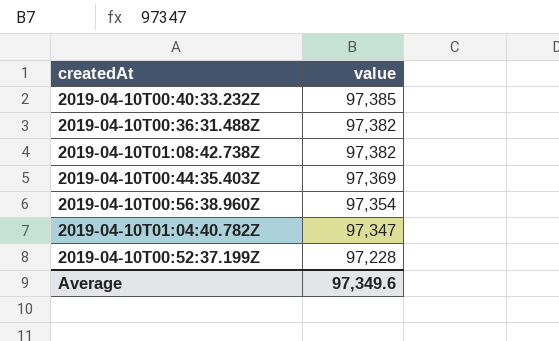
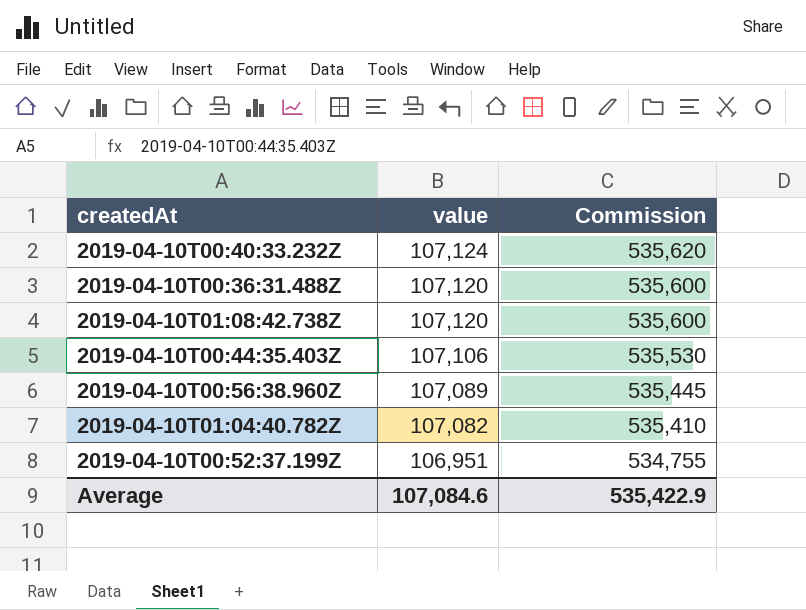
column Commission | formula: none -> [value] * 5
2019-04-10T00:40:33.232Z | value: 97,385 -> 107,124
2019-04-10T00:36:31.488Z | value: 97,382 -> 107,120
2019-04-10T01:08:42.738Z | value: 97,382 -> 107,120
2019-04-10T00:44:35.403Z | value: 97,369 -> 107,106
2019-04-10T00:56:38.960Z | value: 97,354 -> 107,089
2019-04-10T01:04:40.782Z | value: 97,347 -> 107,082
2019-04-10T00:52:37.199Z | value: 97,228 -> 106,951
Average | value: 97,349.6 -> 107,084.6

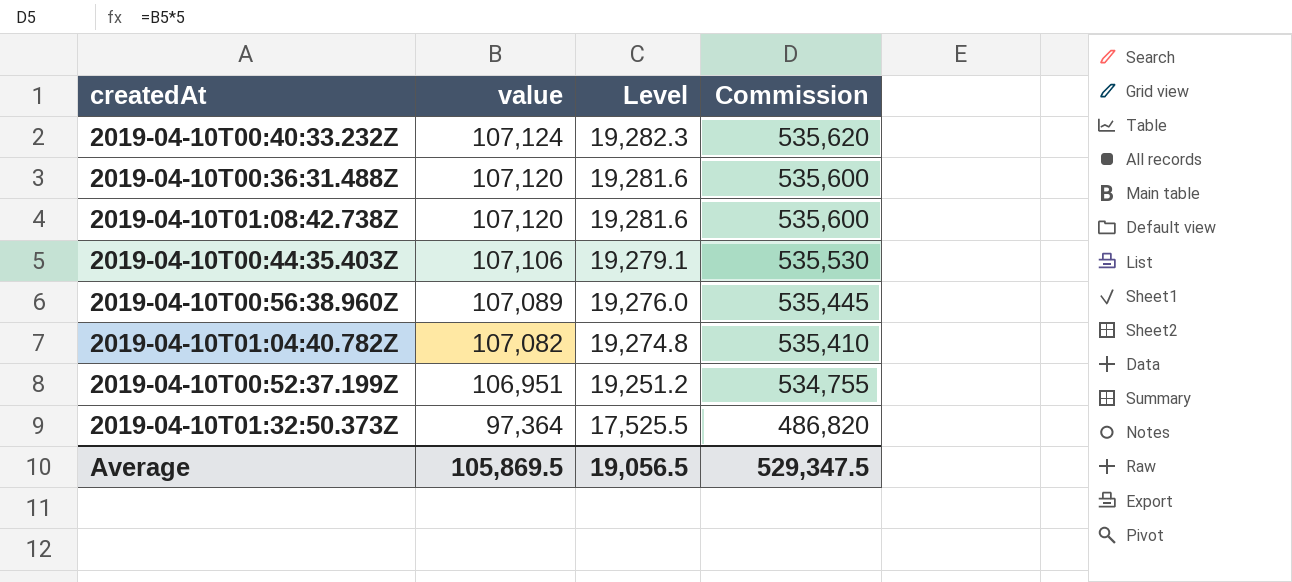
column Level | formula: none -> [value] * 0.18
row 2019-04-10T01:32:50.373Z: none -> 97,364 | 17,525.5 | 486,820
Average | value: 107,084.6 -> 105,869.5
Average | Commission: 535,422.9 -> 529,347.5

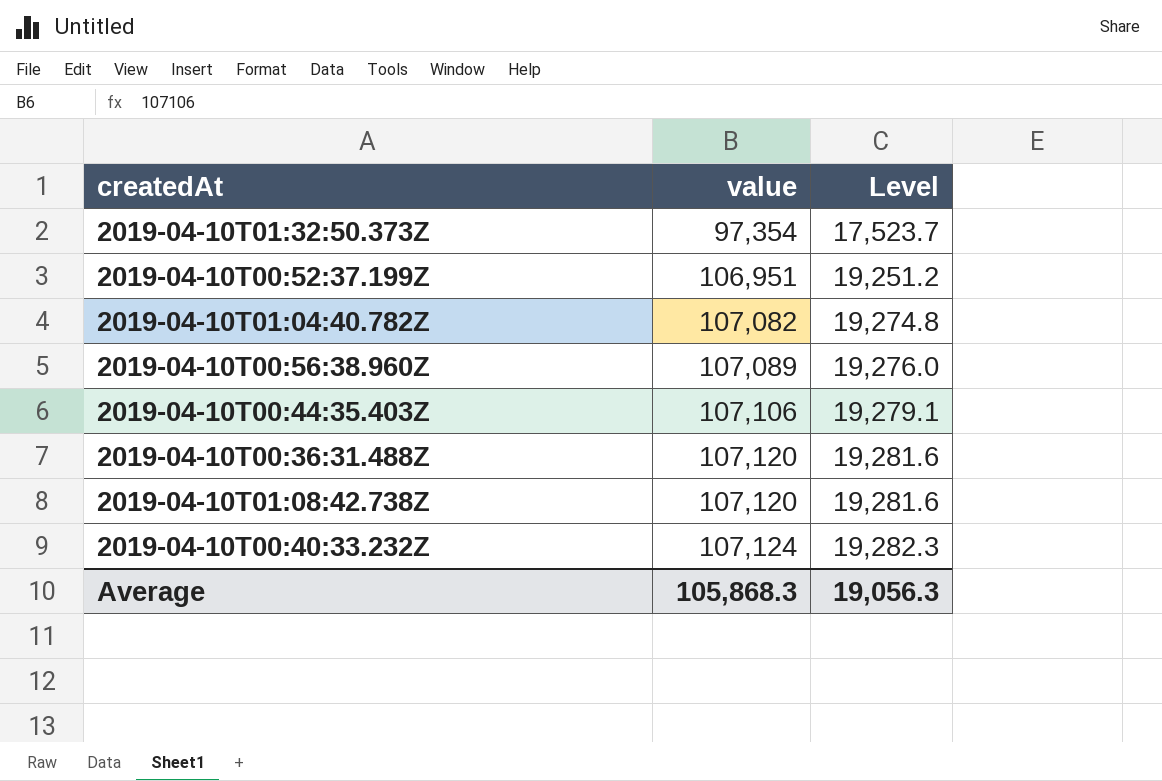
row order: value descending -> value ascending
column Commission | formula: [value] * 5 -> none
2019-04-10T01:32:50.373Z | value: 97,364 -> 97,354
2019-04-10T01:32:50.373Z | Level: 17,525.5 -> 17,523.7
Average | value: 105,869.5 -> 105,868.3
Average | Level: 19,056.5 -> 19,056.3

